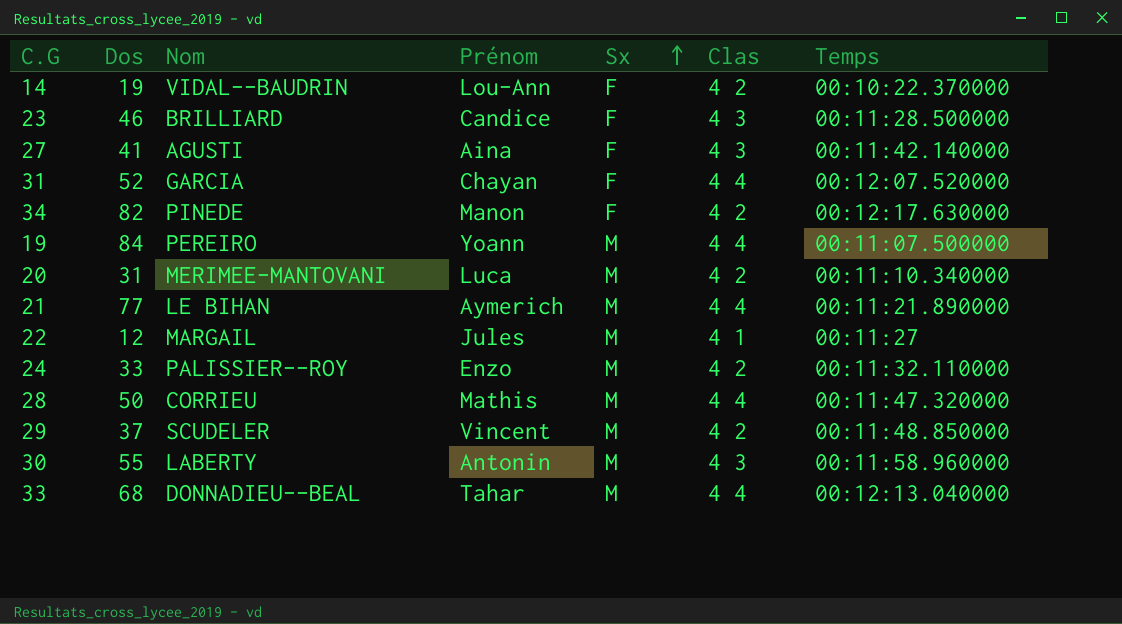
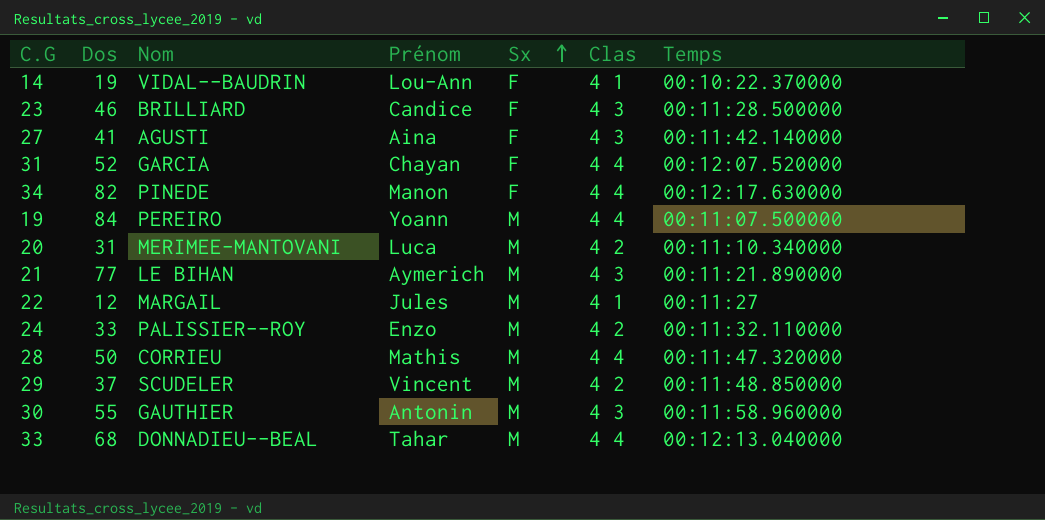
14 | Clas: 4 2 -> 4 1
34 | Clas: 4 2 -> 4 4
21 | Clas: 4 4 -> 4 3
30 | Nom: LABERTY -> GAUTHIER

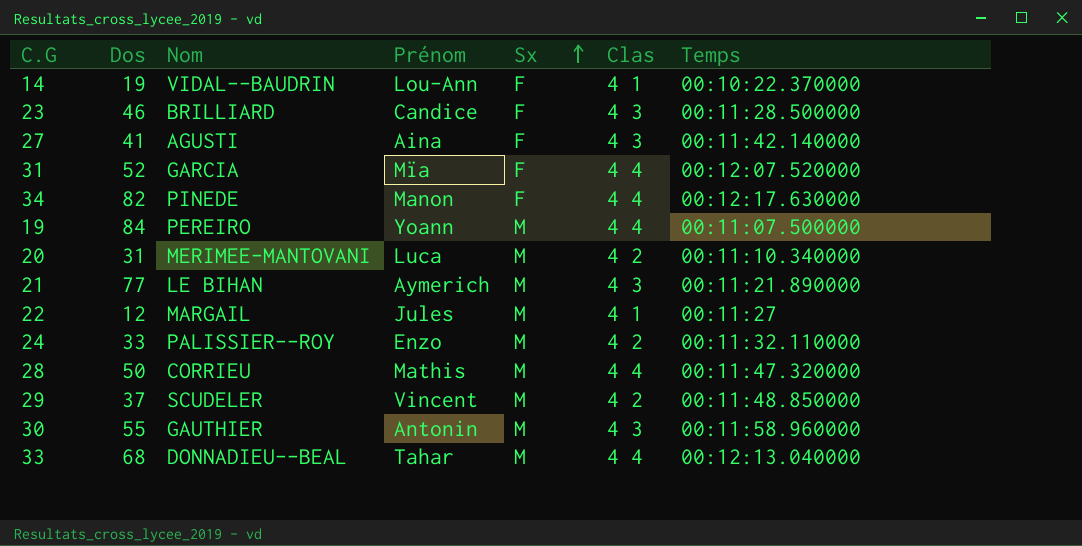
31 | Prénom: Chayan -> Mïa

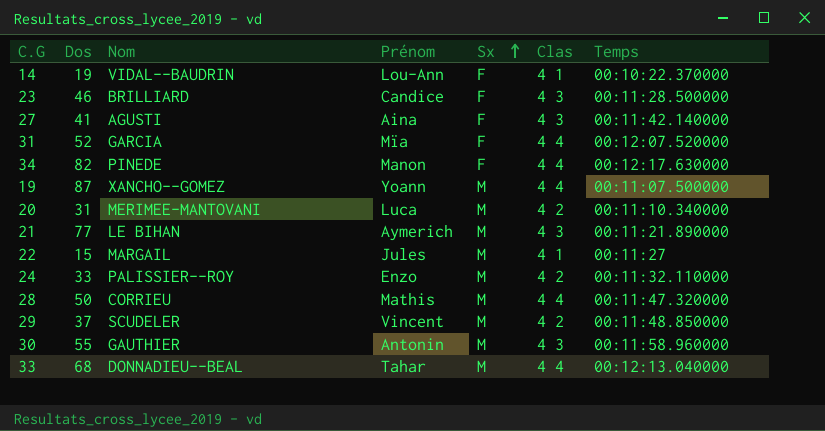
19 | Dos: 84 -> 87
19 | Nom: PEREIRO -> XANCHO--GOMEZ
22 | Dos: 12 -> 15

